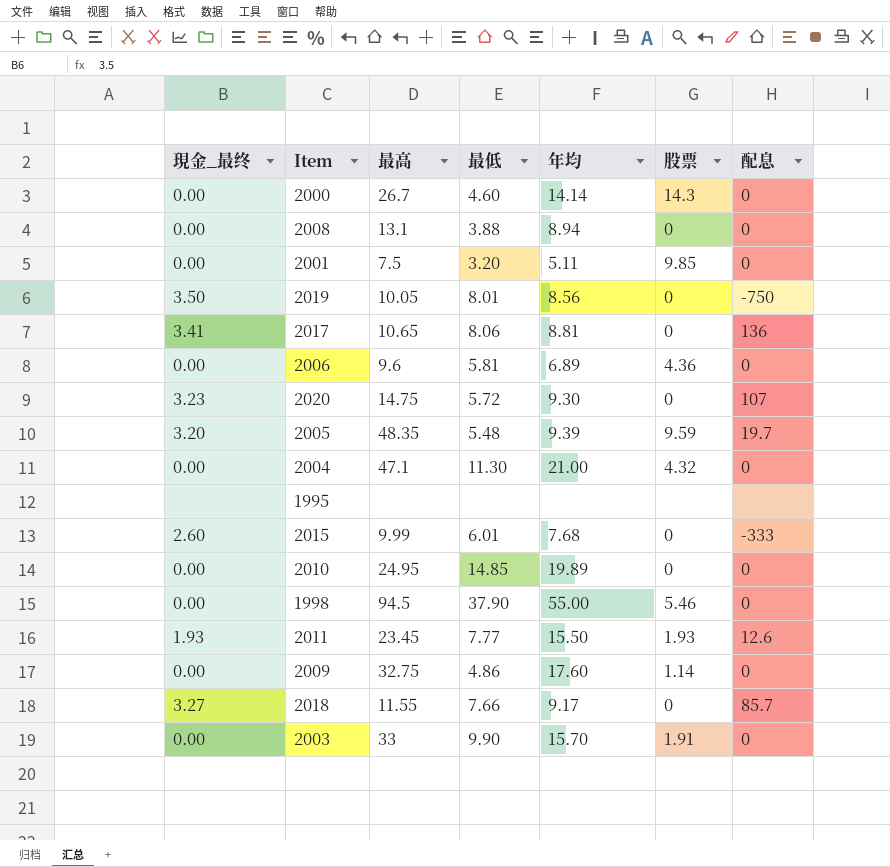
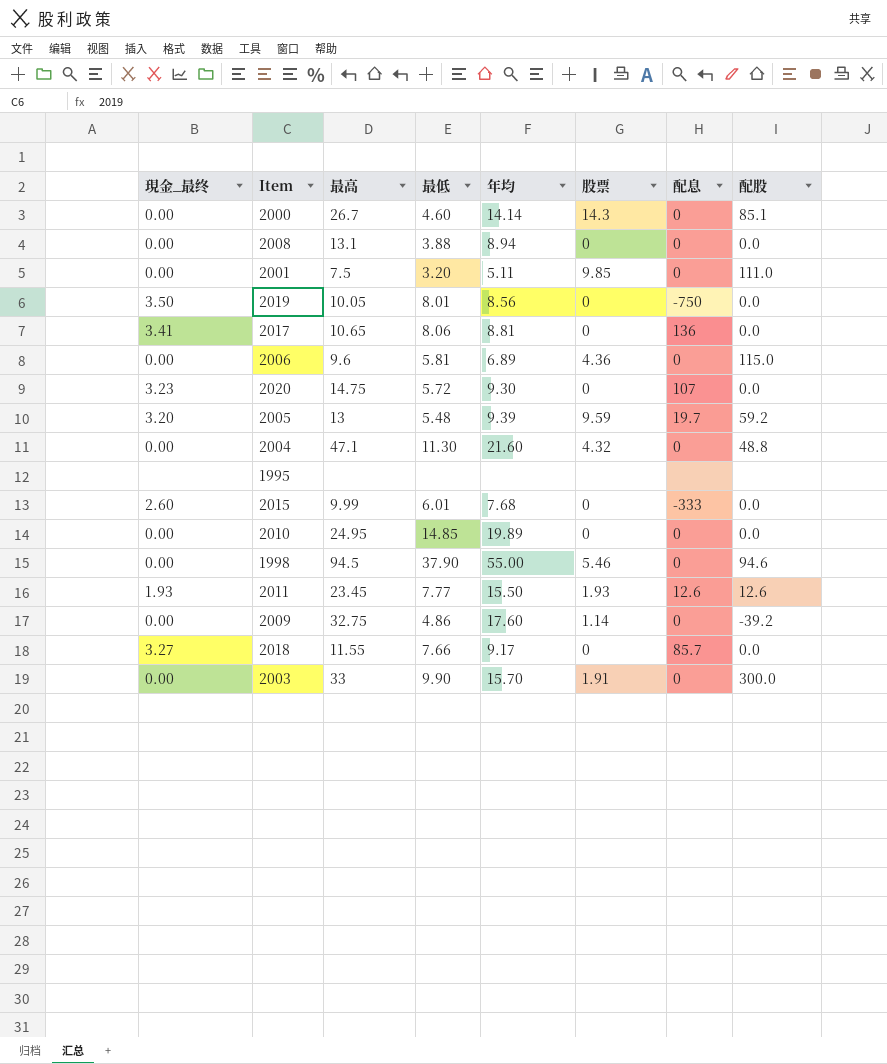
column 配股 | position: none -> 8
2005 | 最高: 48.35 -> 13
2004 | 年均: 21.00 -> 21.60

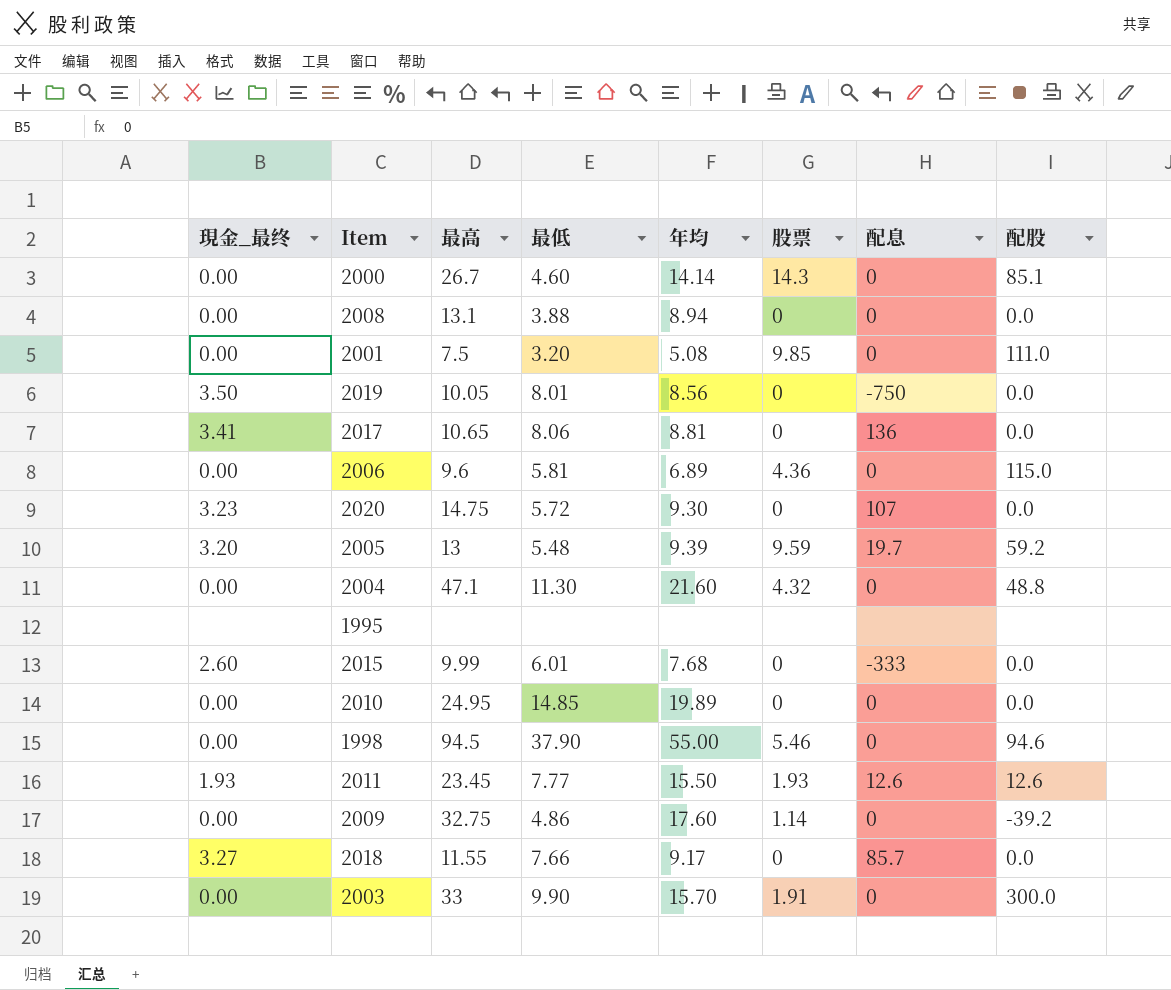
2001 | 年均: 5.11 -> 5.08

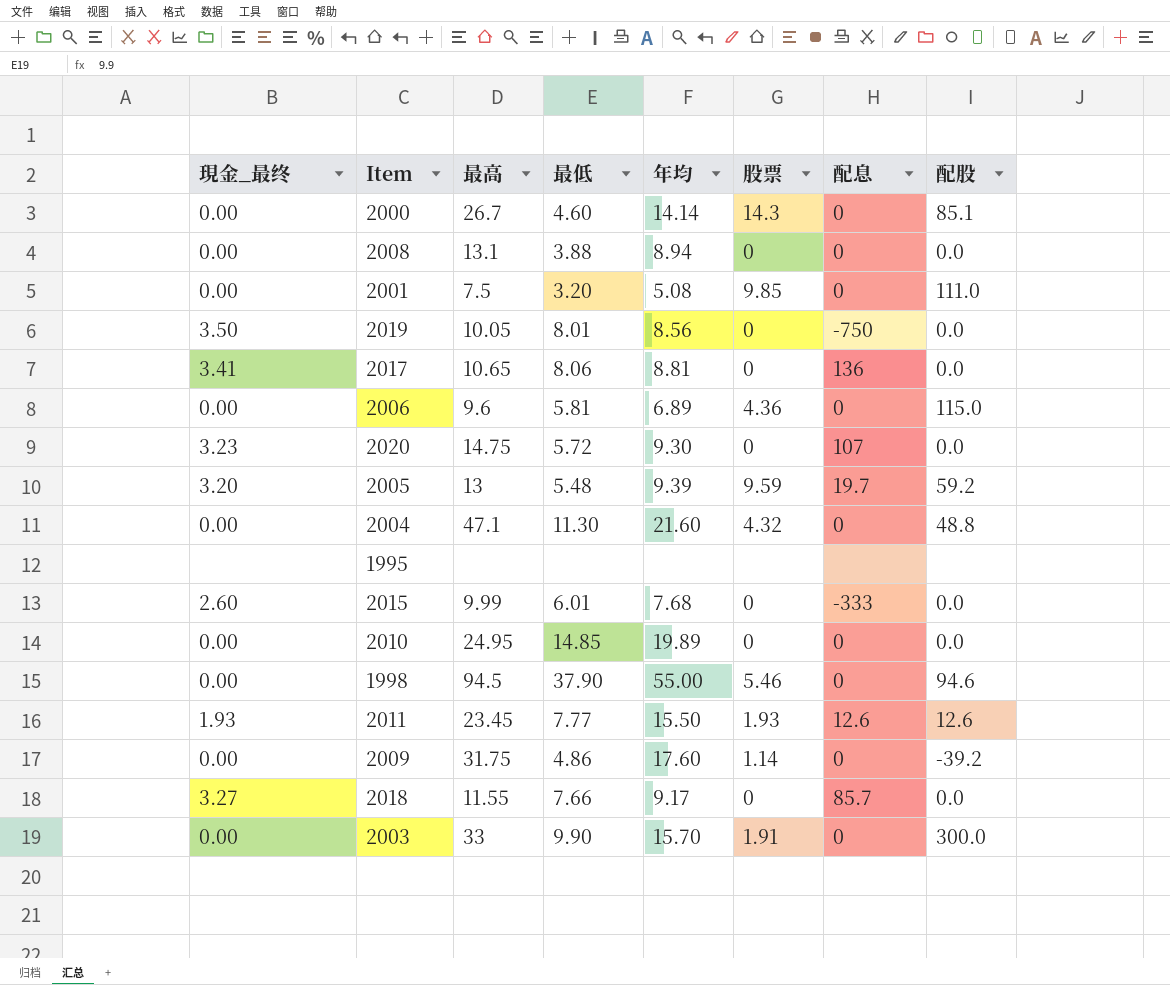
2009 | 最高: 32.75 -> 31.75

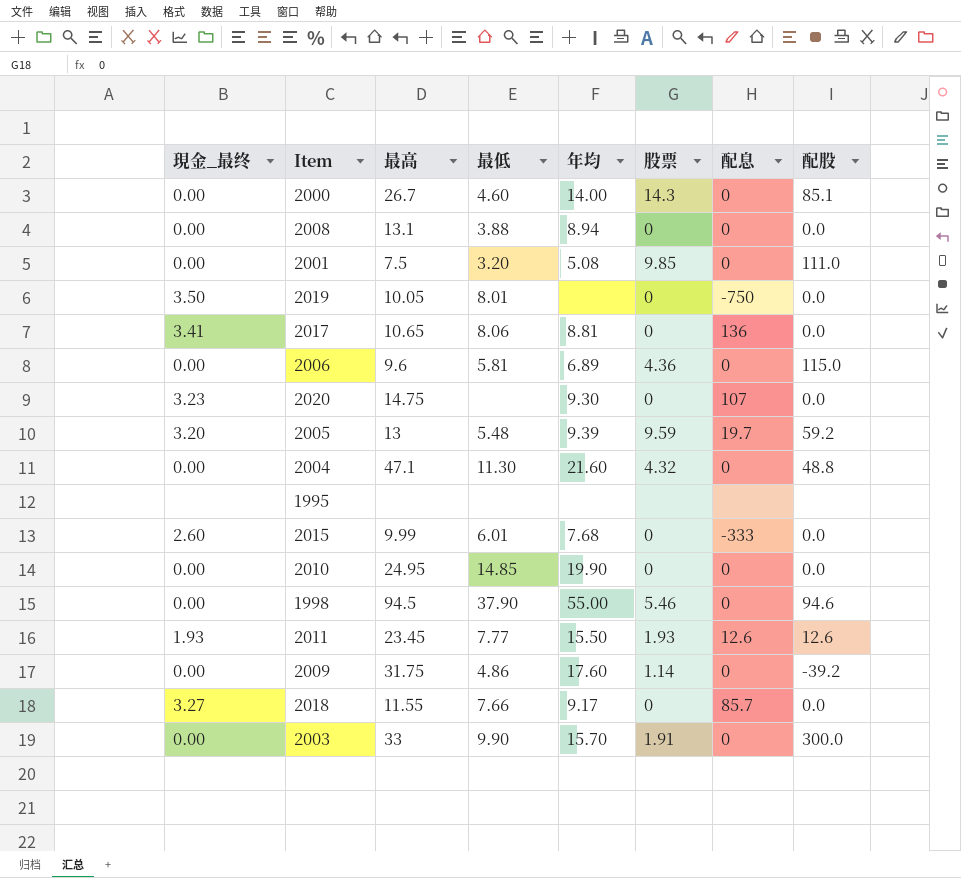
2000 | 年均: 14.14 -> 14.00
2019 | 年均: 8.56 -> none
2020 | 最低: 5.72 -> none
2010 | 年均: 19.89 -> 19.90

